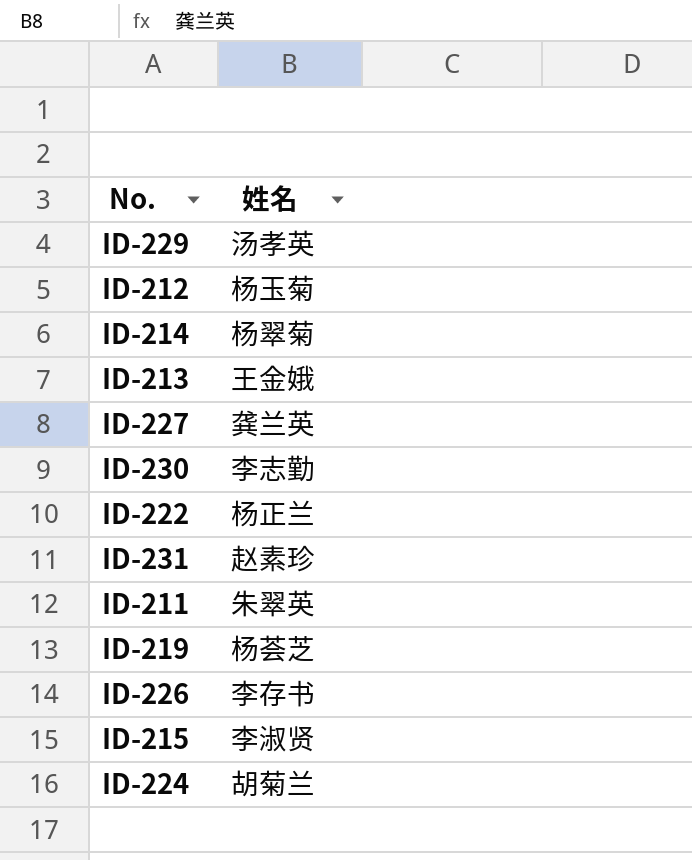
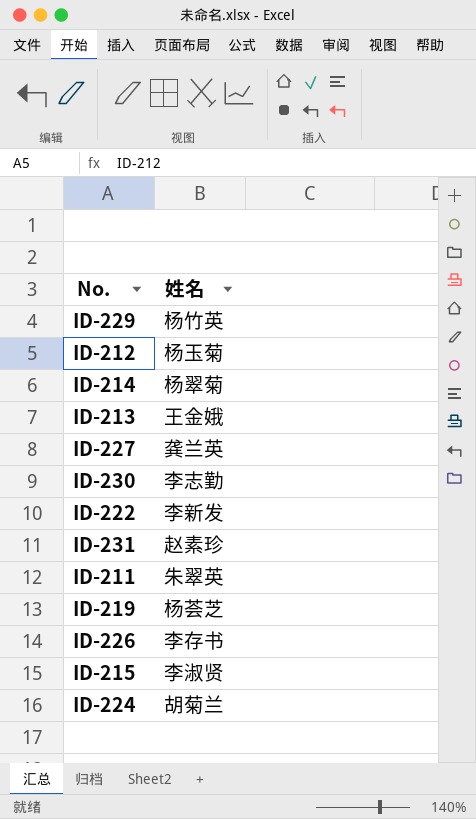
ID-229 | 姓名: 汤孝英 -> 杨竹英
ID-222 | 姓名: 杨正兰 -> 李新发

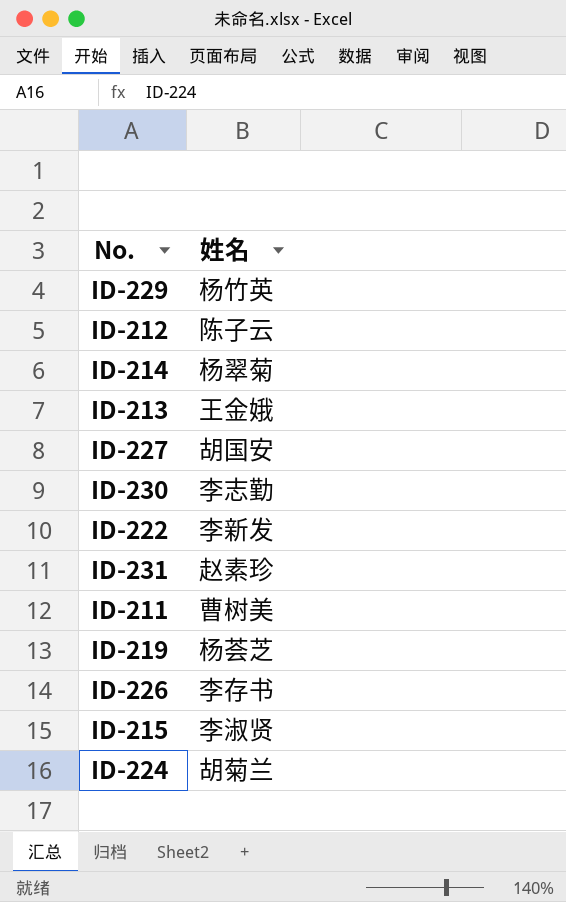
ID-212 | 姓名: 杨玉菊 -> 陈子云
ID-227 | 姓名: 龚兰英 -> 胡国安
ID-211 | 姓名: 朱翠英 -> 曹树美

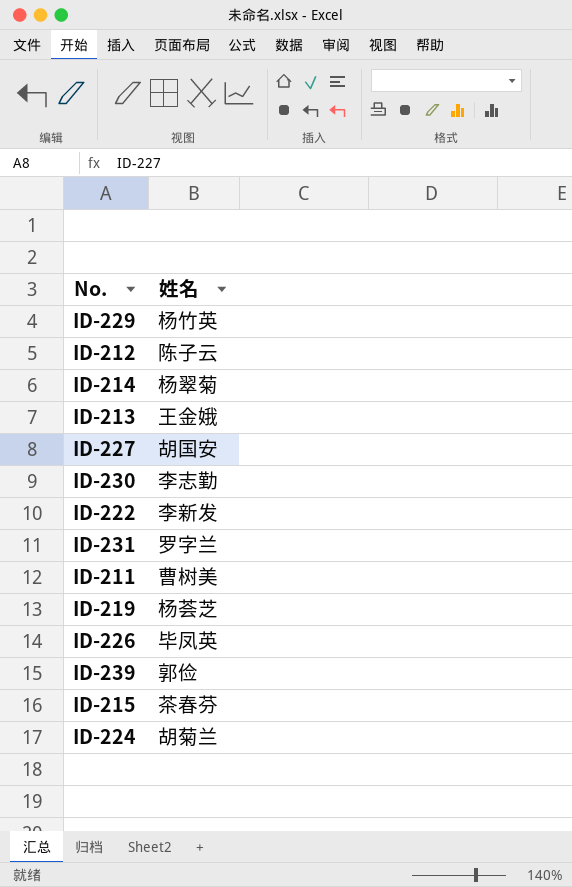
ID-231 | 姓名: 赵素珍 -> 罗字兰
ID-226 | 姓名: 李存书 -> 毕凤英
row ID-239: none -> 郭俭
ID-215 | 姓名: 李淑贤 -> 茶春芬

